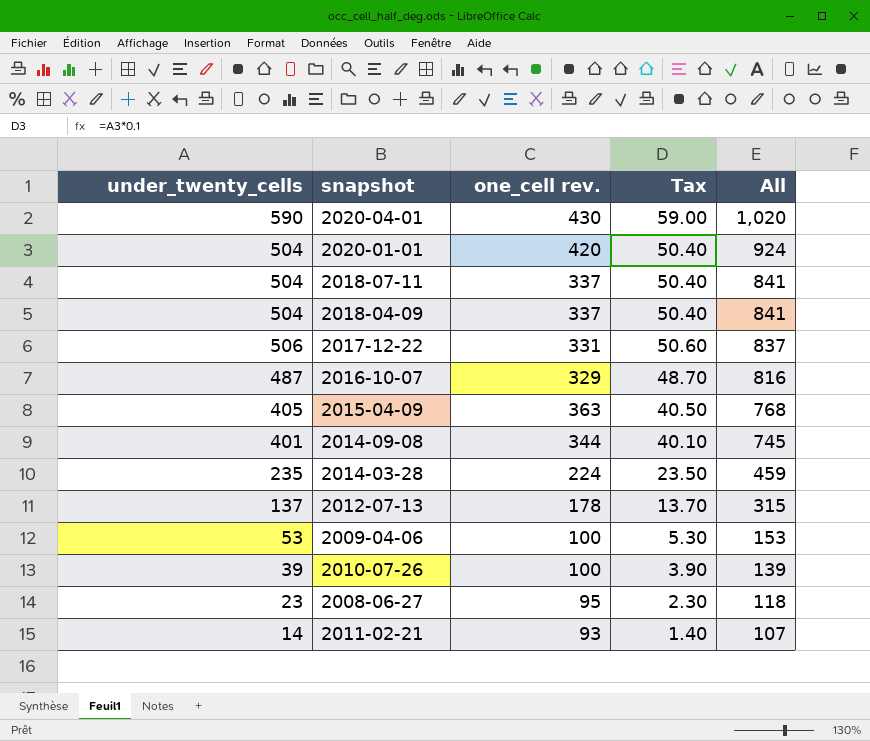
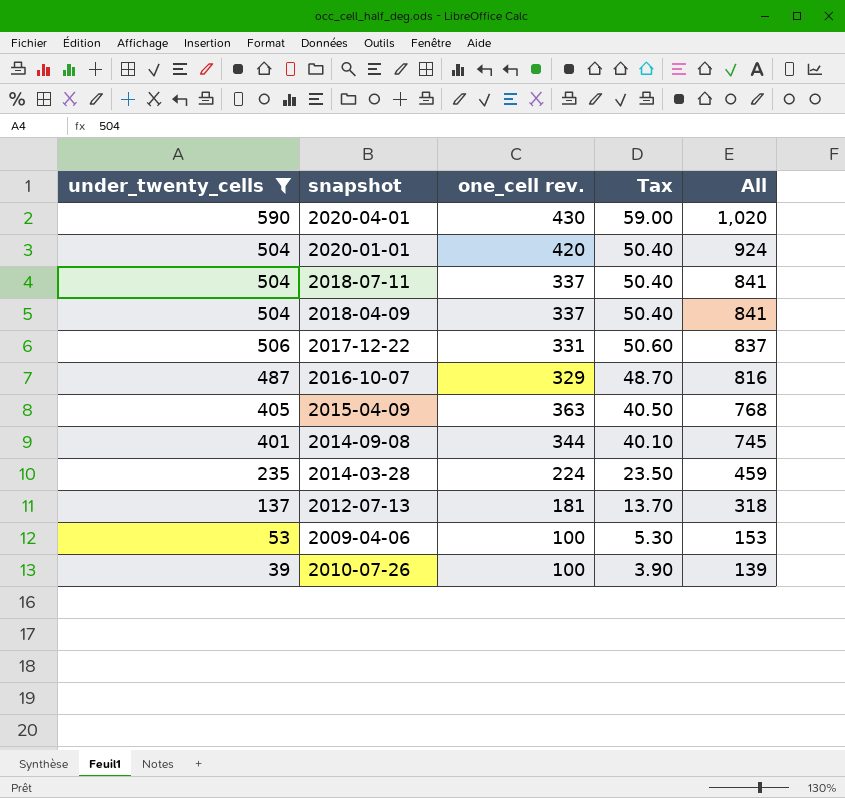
filter: none -> under_twenty_cells >= 39
2012-07-13 | one_cell rev.: 178 -> 181
2012-07-13 | All: 315 -> 318

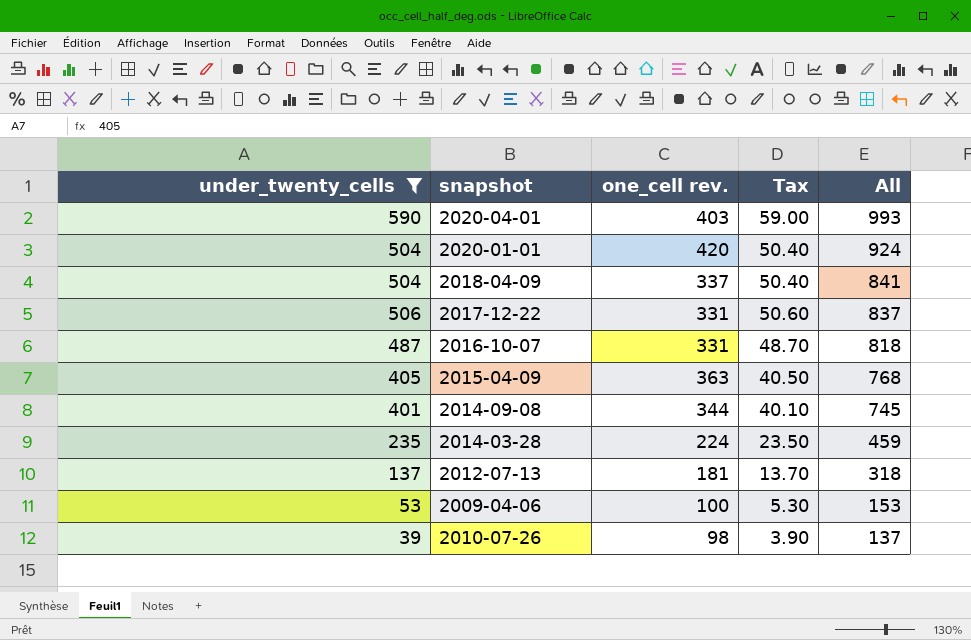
row 2018-07-11: 504 | 337 | 50.40 | 841 -> none
2020-04-01 | one_cell rev.: 430 -> 403
2020-04-01 | All: 1,020 -> 993
2016-10-07 | one_cell rev.: 329 -> 331
2016-10-07 | All: 816 -> 818
2010-07-26 | one_cell rev.: 100 -> 98
2010-07-26 | All: 139 -> 137

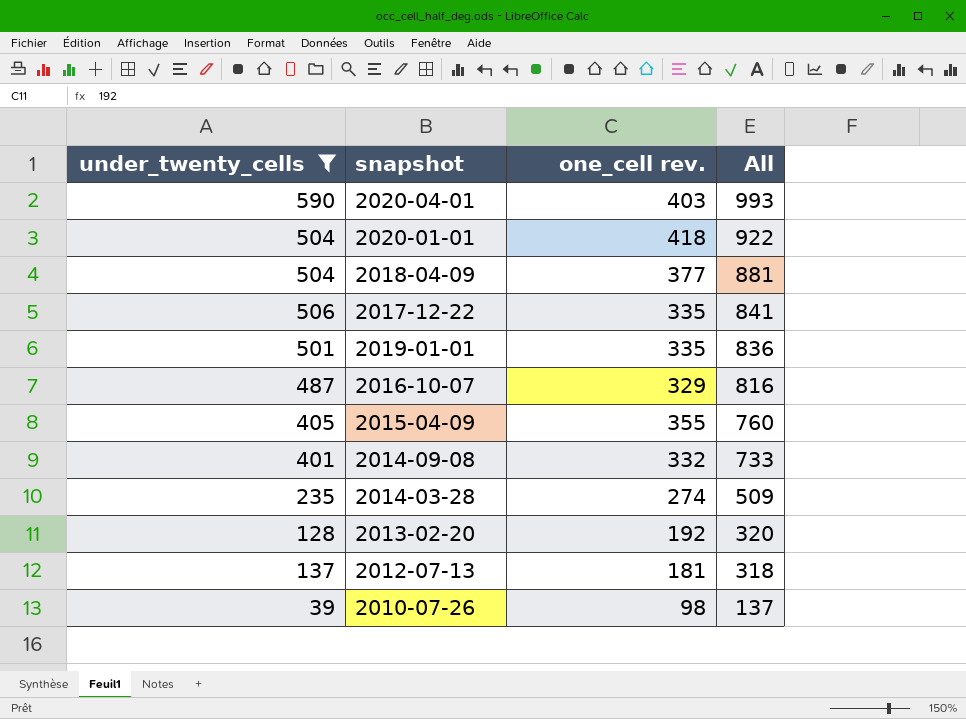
column Tax | formula: [under_twenty_cells] * 0.1 -> none
row 2009-04-06: 53 | 100 | 5.30 | 153 -> none
2020-01-01 | one_cell rev.: 420 -> 418
2020-01-01 | All: 924 -> 922
2018-04-09 | one_cell rev.: 337 -> 377
2018-04-09 | All: 841 -> 881
2017-12-22 | one_cell rev.: 331 -> 335
2017-12-22 | All: 837 -> 841
row 2019-01-01: none -> 501 | 335 | 836
2016-10-07 | one_cell rev.: 331 -> 329
2016-10-07 | All: 818 -> 816
2015-04-09 | one_cell rev.: 363 -> 355
2015-04-09 | All: 768 -> 760
2014-09-08 | one_cell rev.: 344 -> 332
2014-09-08 | All: 745 -> 733
2014-03-28 | one_cell rev.: 224 -> 274
2014-03-28 | All: 459 -> 509
row 2013-02-20: none -> 128 | 192 | 320

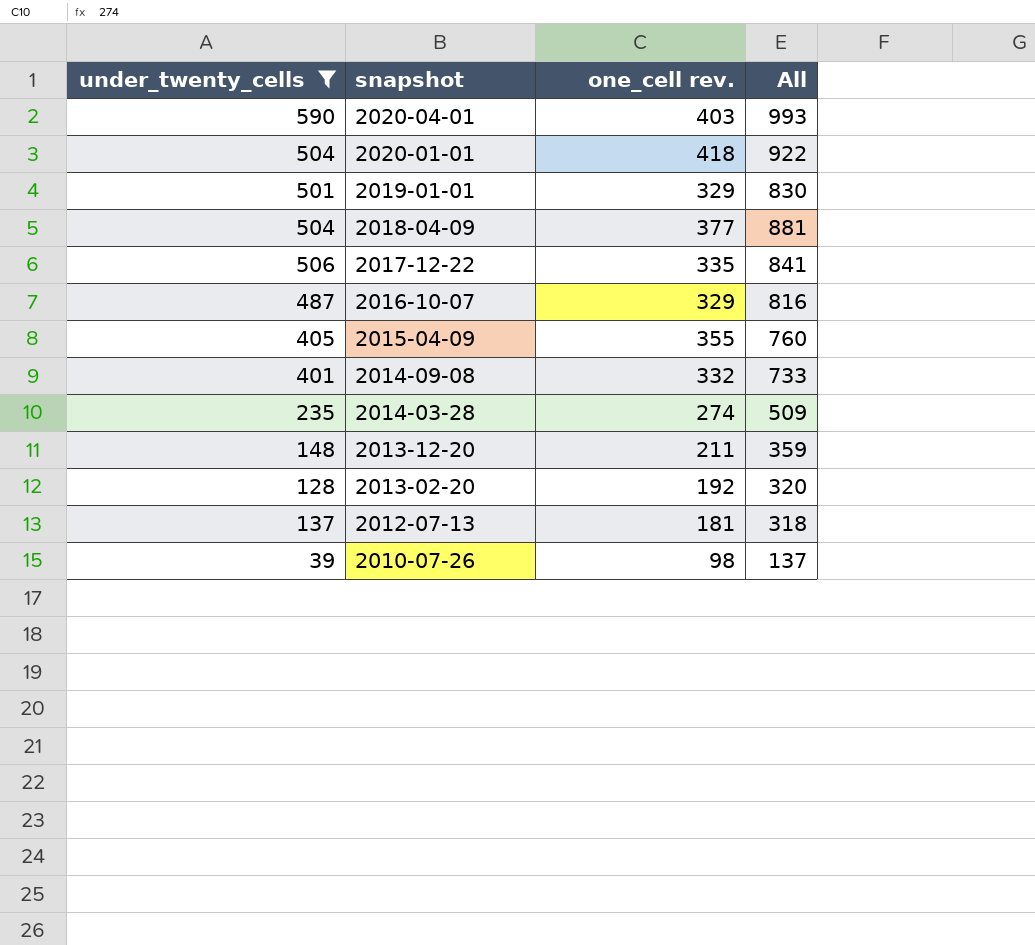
row order: All descending -> snapshot descending
2019-01-01 | one_cell rev.: 335 -> 329
2019-01-01 | All: 836 -> 830
row 2013-12-20: none -> 148 | 211 | 359

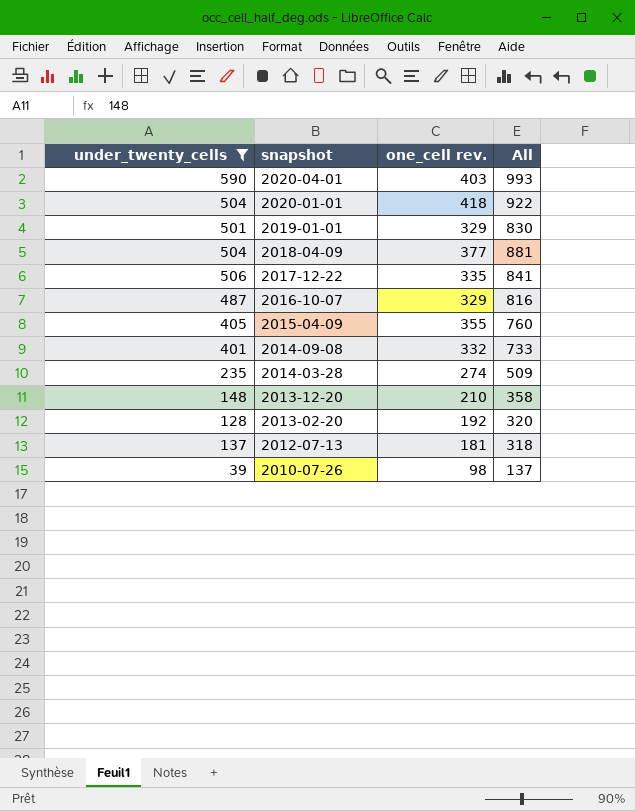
2013-12-20 | one_cell rev.: 211 -> 210
2013-12-20 | All: 359 -> 358

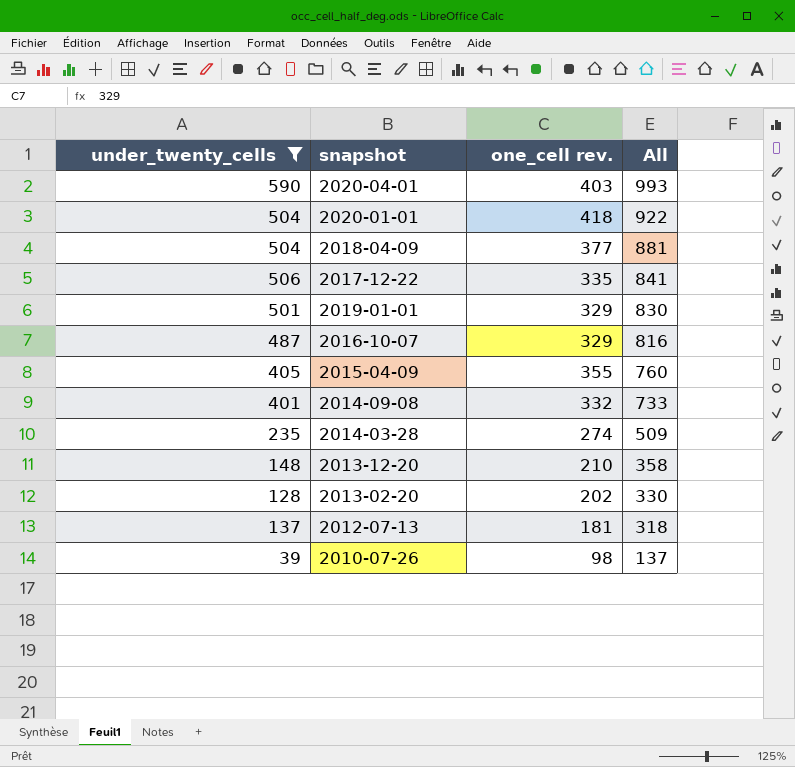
row order: snapshot descending -> All descending
2013-02-20 | one_cell rev.: 192 -> 202
2013-02-20 | All: 320 -> 330

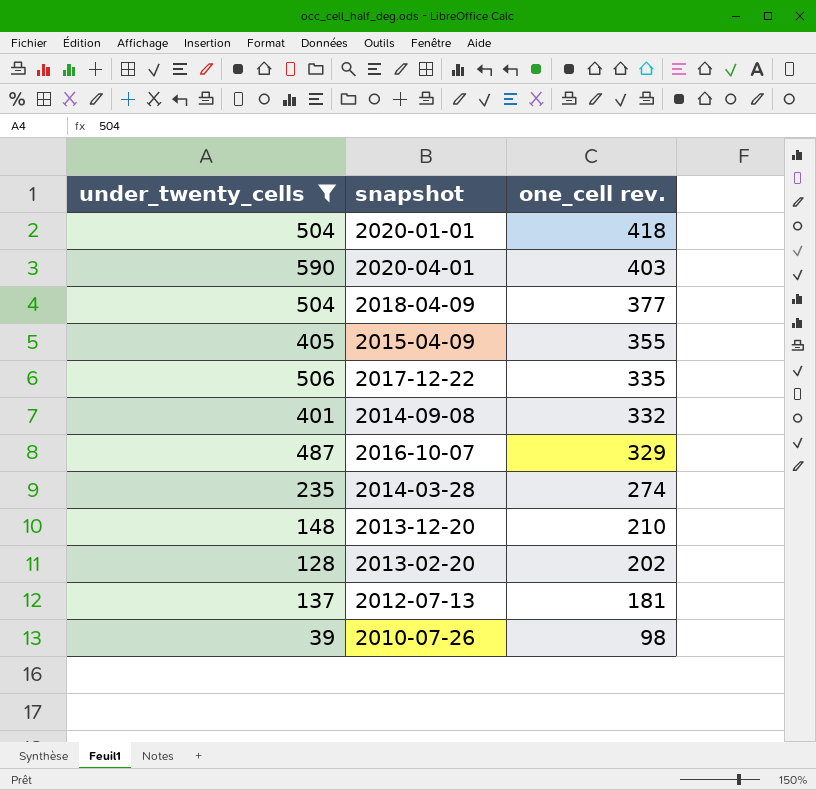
row order: All descending -> one_cell rev. descending
column All | formula: [under_twenty_cells] + [one_cell rev.] -> none
row 2019-01-01: 501 | 329 | 830 -> none

